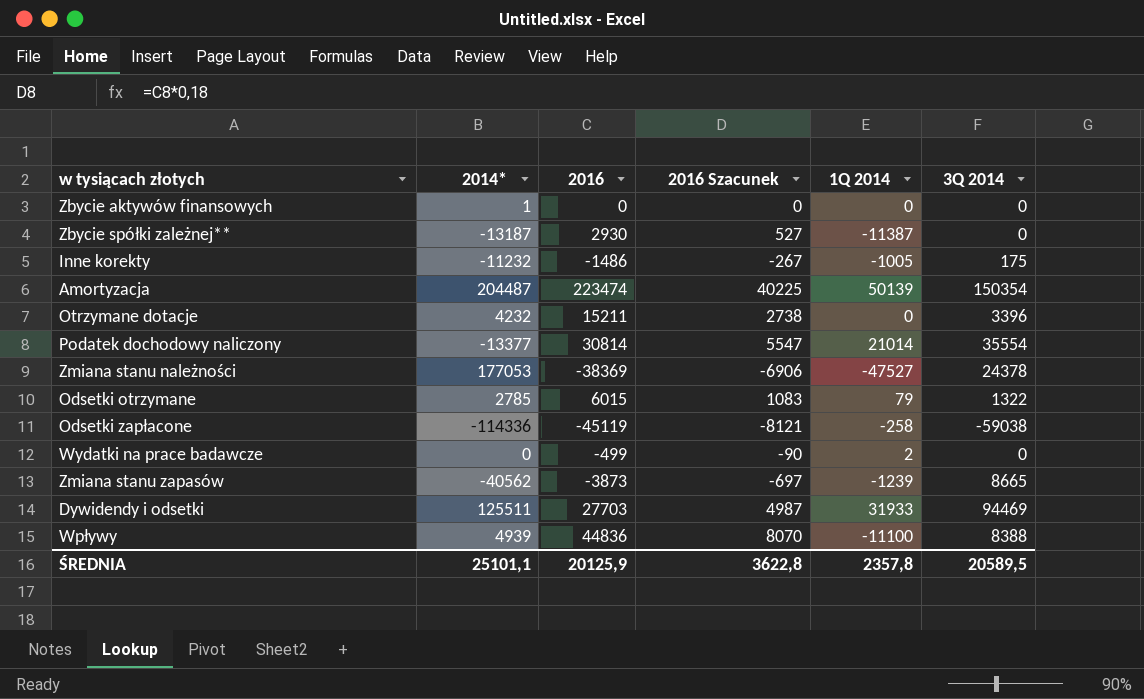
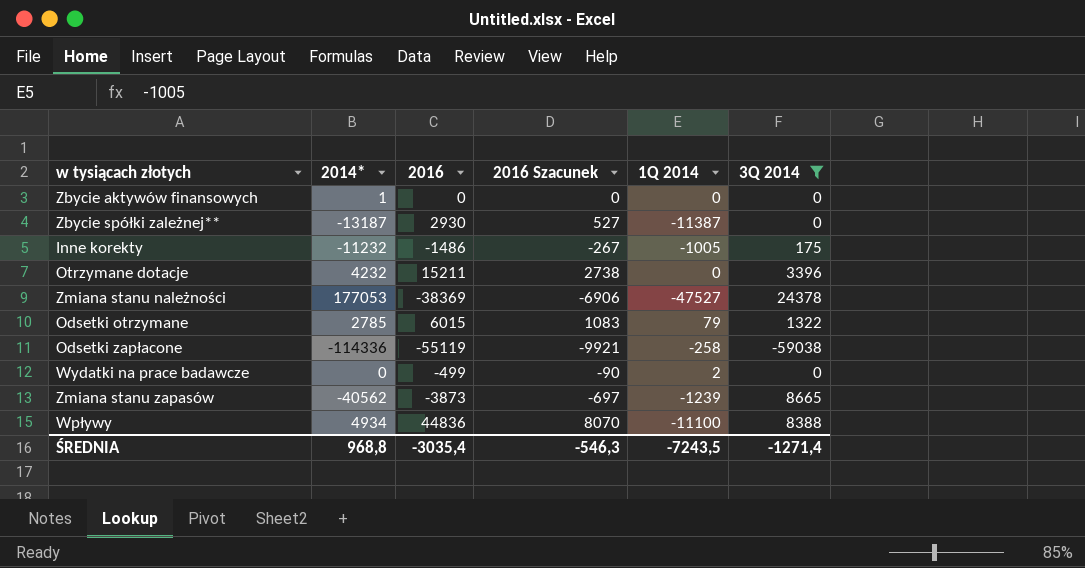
filter: none -> 3Q 2014 <= 24378
Odsetki zapłacone | 2016: -45119 -> -55119
Odsetki zapłacone | 2016 Szacunek: -8121 -> -9921
Wpływy | 2014*: 4939 -> 4934
ŚREDNIA | 2014*: 25101,1 -> 968,8
ŚREDNIA | 2016: 20125,9 -> -3035,4
ŚREDNIA | 2016 Szacunek: 3622,8 -> -546,3
ŚREDNIA | 1Q 2014: 2357,8 -> -7243,5
ŚREDNIA | 3Q 2014: 20589,5 -> -1271,4

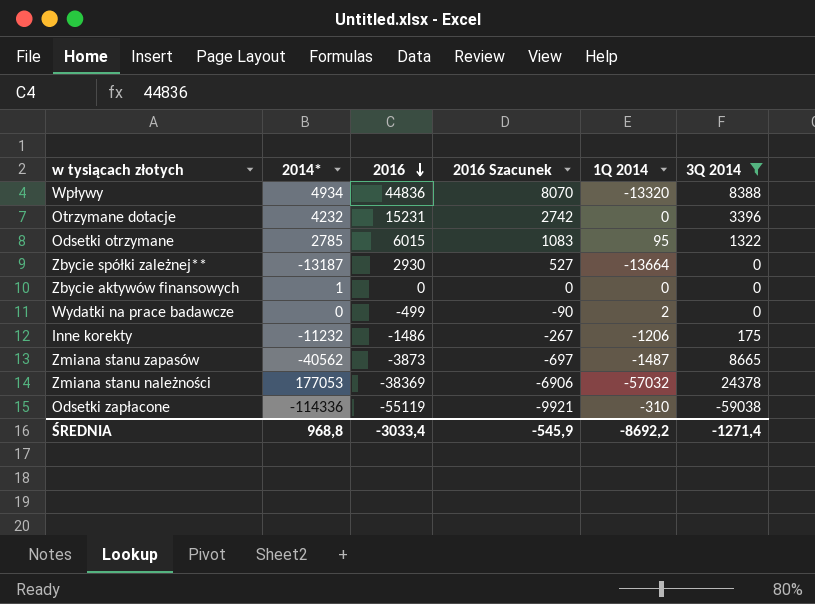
row order: none -> 2016 descending
Wpływy | 1Q 2014: -11100 -> -13320
Otrzymane dotacje | 2016: 15211 -> 15231
Otrzymane dotacje | 2016 Szacunek: 2738 -> 2742
Odsetki otrzymane | 1Q 2014: 79 -> 95
Zbycie spółki zależnej** | 1Q 2014: -11387 -> -13664
Inne korekty | 1Q 2014: -1005 -> -1206
Zmiana stanu zapasów | 1Q 2014: -1239 -> -1487
Zmiana stanu należności | 1Q 2014: -47527 -> -57032
Odsetki zapłacone | 1Q 2014: -258 -> -310
ŚREDNIA | 2016: -3035,4 -> -3033,4
ŚREDNIA | 2016 Szacunek: -546,3 -> -545,9
ŚREDNIA | 1Q 2014: -7243,5 -> -8692,2

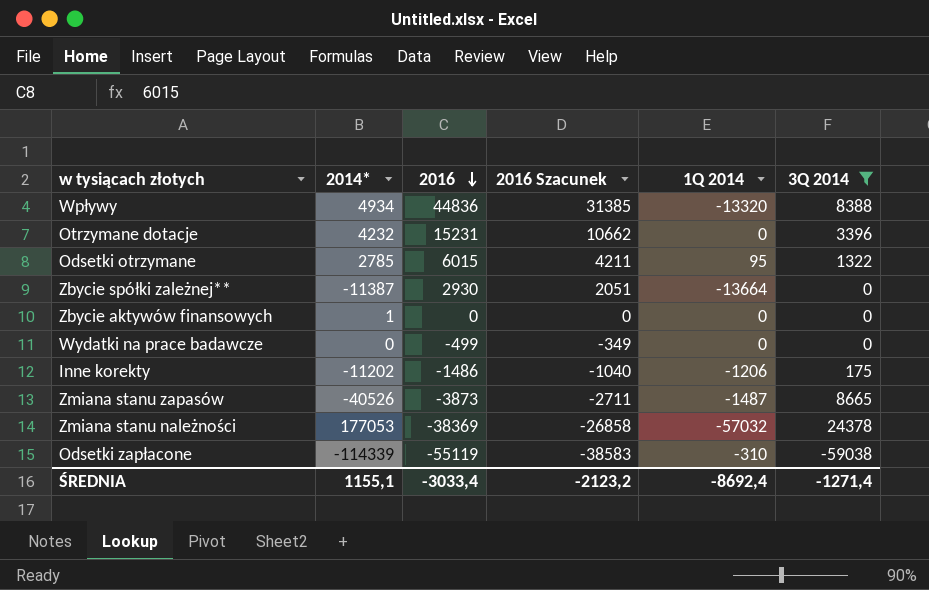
column 2016 Szacunek | formula: [2016] * 0,18 -> [2016] * 0,7
Zbycie spółki zależnej** | 2014*: -13187 -> -11387
Wydatki na prace badawcze | 1Q 2014: 2 -> 0
Inne korekty | 2014*: -11232 -> -11202
Zmiana stanu zapasów | 2014*: -40562 -> -40526
Odsetki zapłacone | 2014*: -114336 -> -114339
ŚREDNIA | 2014*: 968,8 -> 1155,1
ŚREDNIA | 2016 Szacunek: -545,9 -> -2123,2
ŚREDNIA | 1Q 2014: -8692,2 -> -8692,4

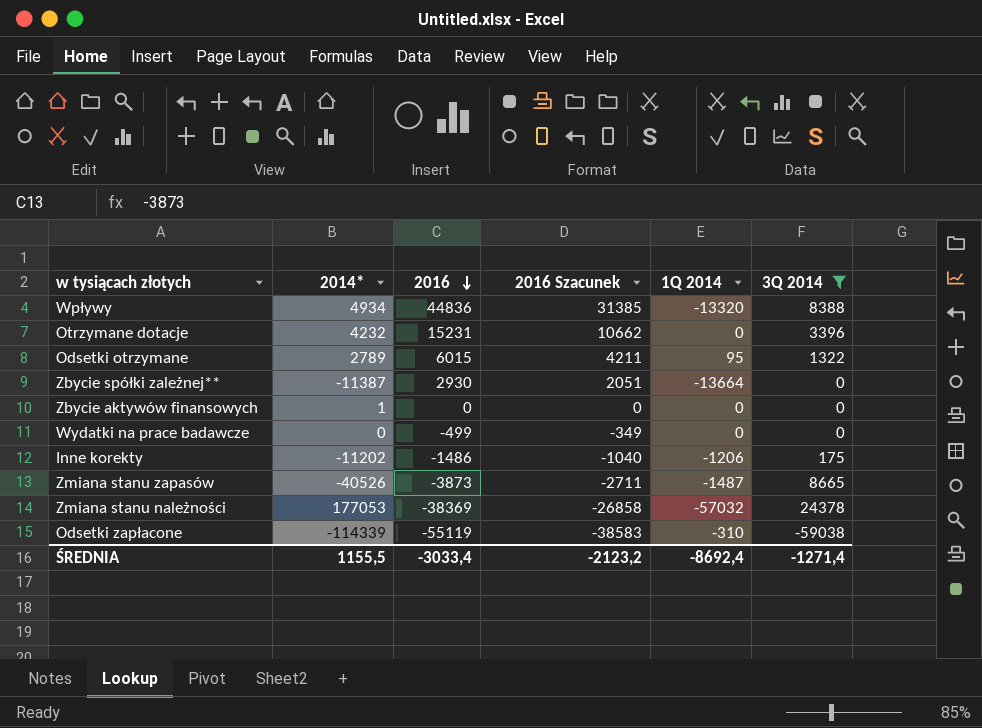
Odsetki otrzymane | 2014*: 2785 -> 2789
ŚREDNIA | 2014*: 1155,1 -> 1155,5

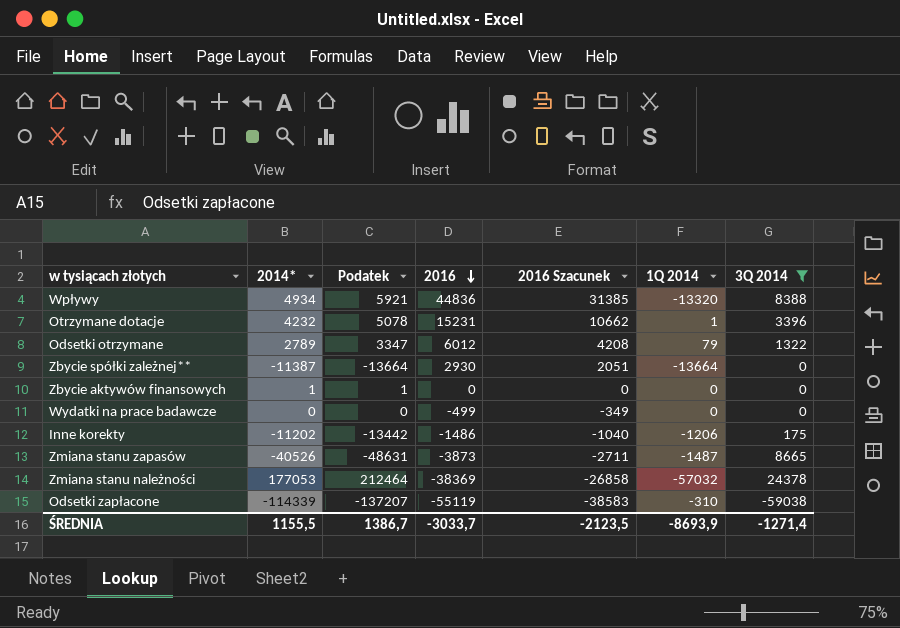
column Podatek | formula: none -> [2014*] * 1,2
Otrzymane dotacje | 1Q 2014: 0 -> 1
Odsetki otrzymane | 2016: 6015 -> 6012
Odsetki otrzymane | 2016 Szacunek: 4211 -> 4208
Odsetki otrzymane | 1Q 2014: 95 -> 79
ŚREDNIA | 2016: -3033,4 -> -3033,7
ŚREDNIA | 2016 Szacunek: -2123,2 -> -2123,5
ŚREDNIA | 1Q 2014: -8692,4 -> -8693,9

